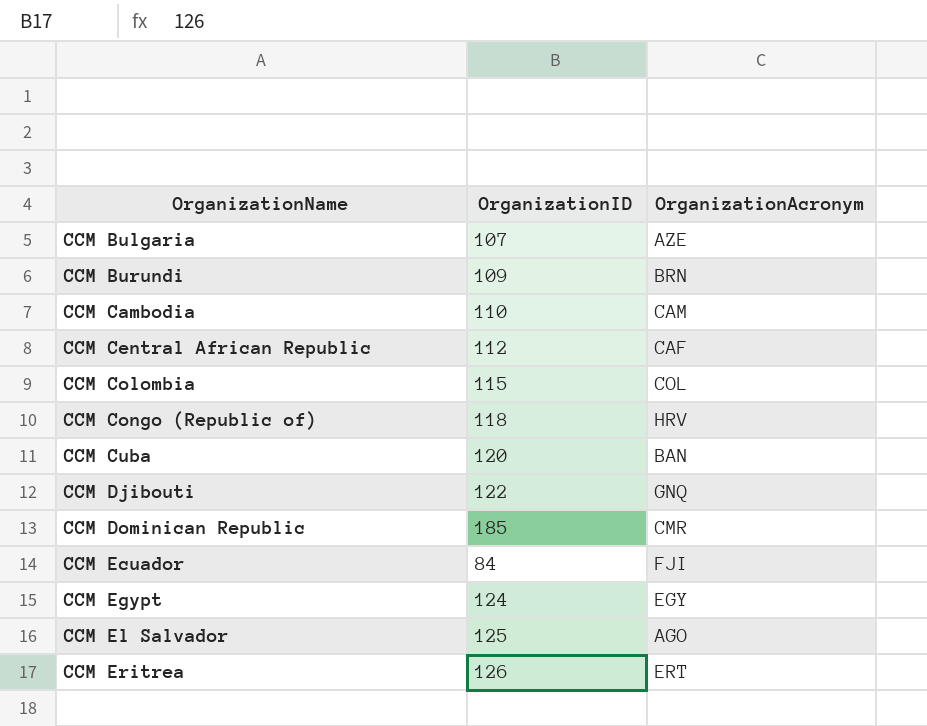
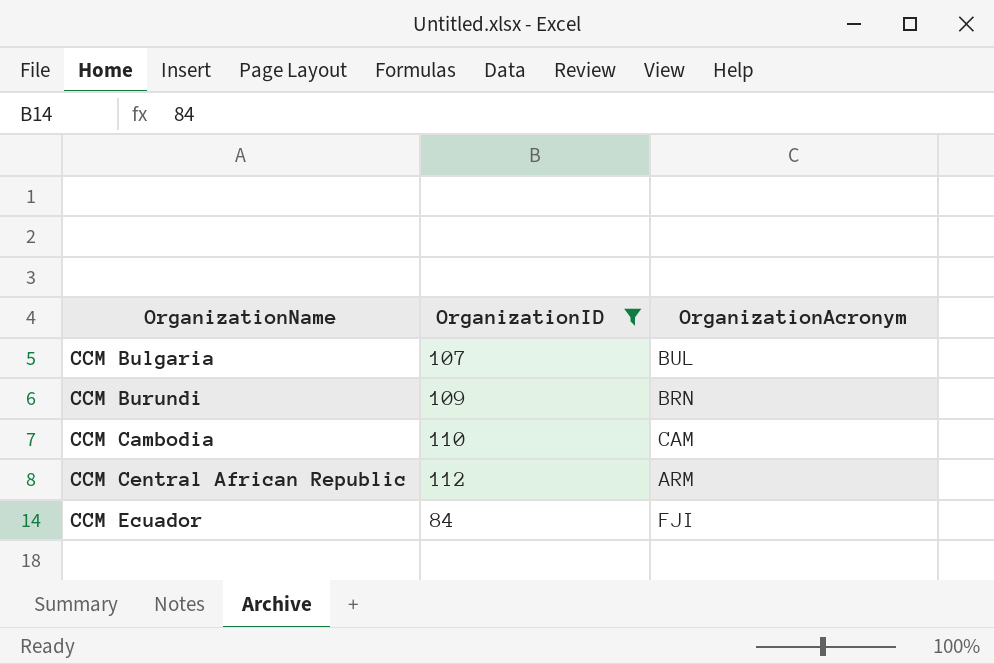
filter: none -> OrganizationID <= 112
CCM Bulgaria | OrganizationAcronym: AZE -> BUL
CCM Central African Republic | OrganizationAcronym: CAF -> ARM

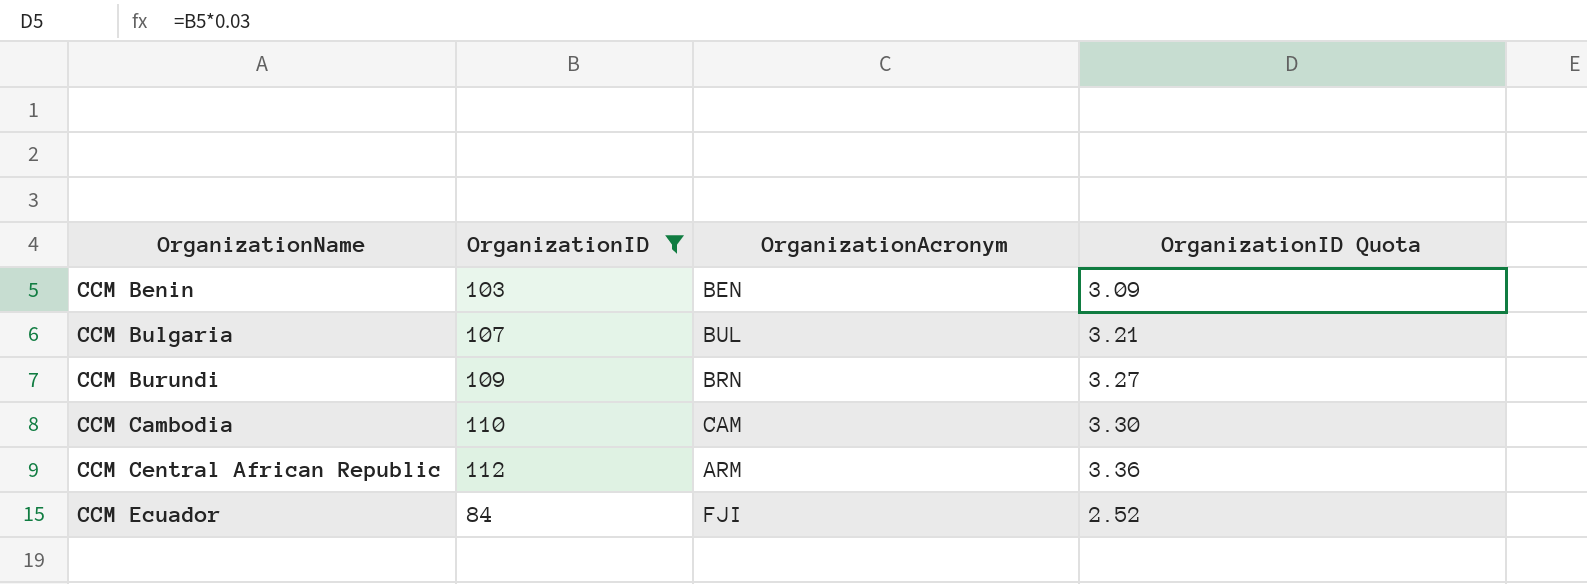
column OrganizationID Quota | formula: none -> [OrganizationID] * 0.03
row CCM Benin: none -> 103 | BEN | 3.09

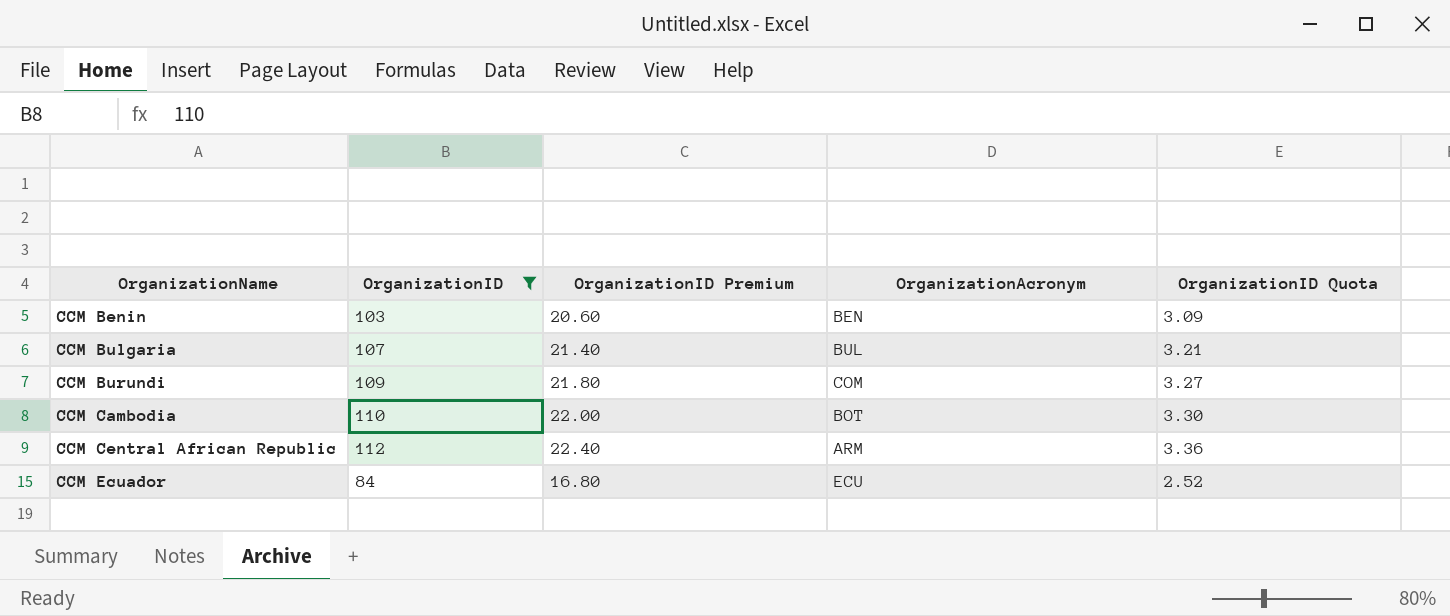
column OrganizationID Premium | formula: none -> [OrganizationID] * 0.2
CCM Burundi | OrganizationAcronym: BRN -> COM
CCM Cambodia | OrganizationAcronym: CAM -> BOT
CCM Ecuador | OrganizationAcronym: FJI -> ECU

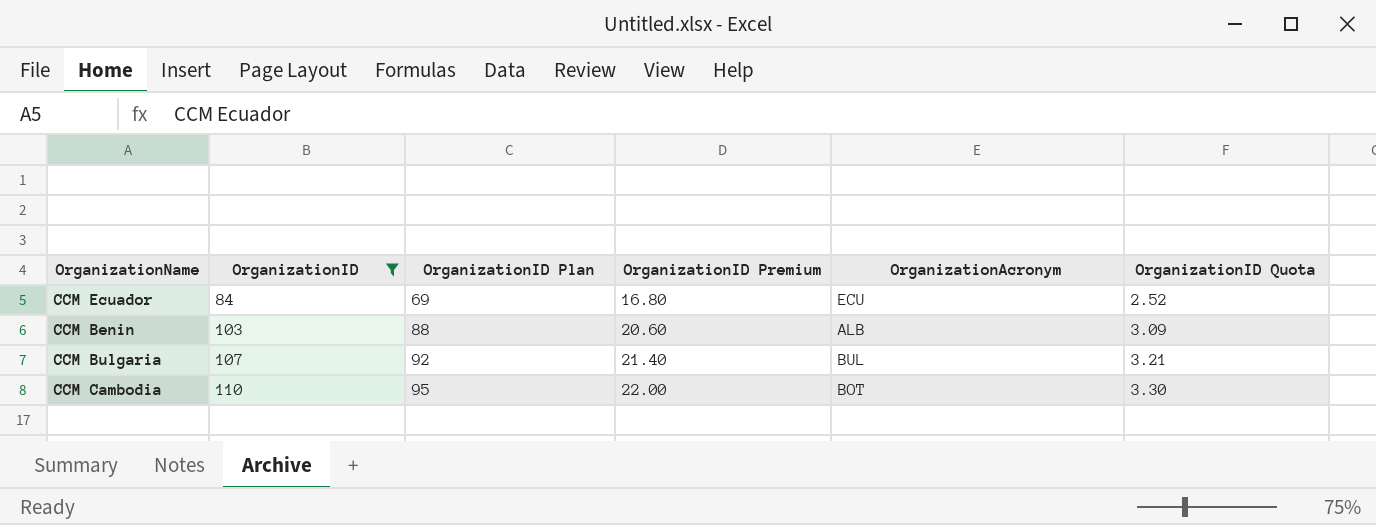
row order: OrganizationName ascending -> OrganizationID ascending
column OrganizationID Plan | formula: none -> [OrganizationID] - 15
row CCM Burundi: 109 | 21.80 | COM | 3.27 -> none
row CCM Central African Republic: 112 | 22.40 | ARM | 3.36 -> none
CCM Benin | OrganizationAcronym: BEN -> ALB

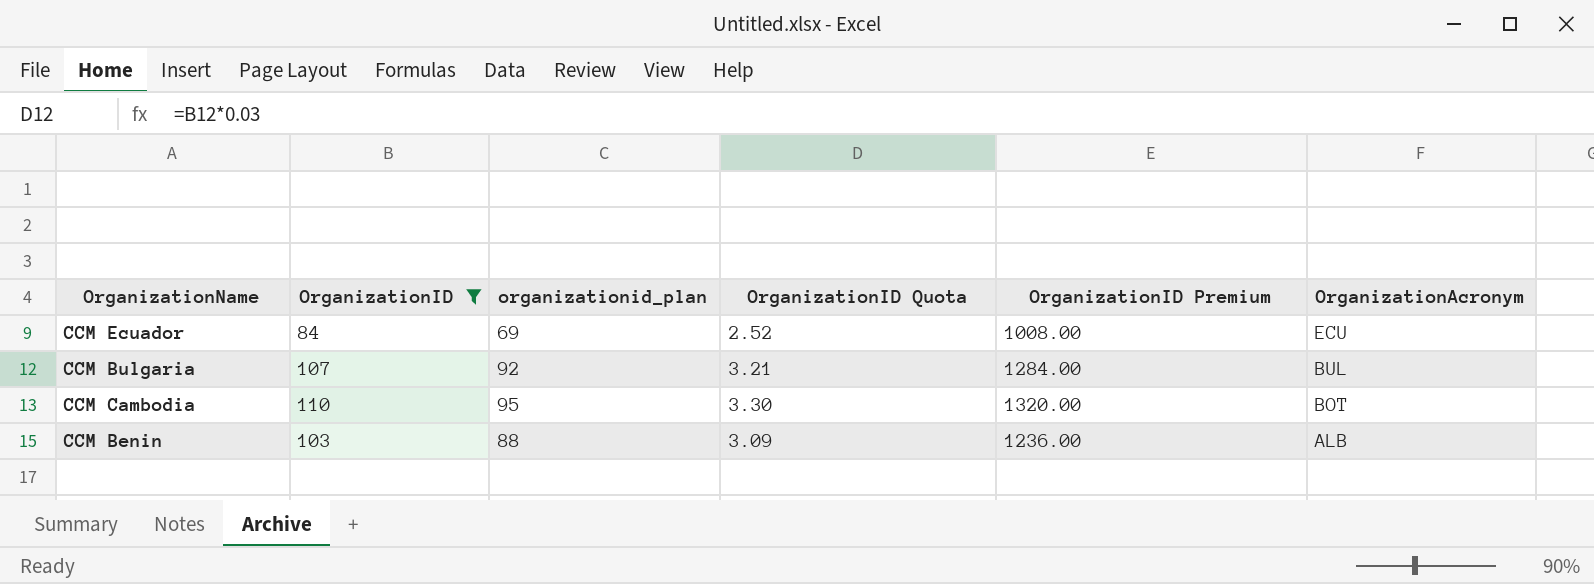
row order: OrganizationID ascending -> OrganizationAcronym descending
column name: OrganizationID Plan -> organizationid_plan
column OrganizationID Quota | position: 6 -> 4
column OrganizationID Premium | formula: [OrganizationID] * 0.2 -> [OrganizationID] * 12

